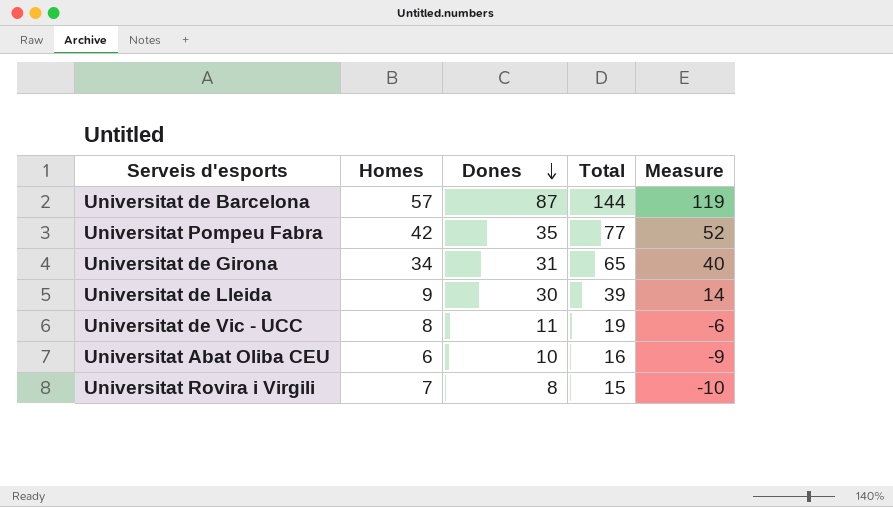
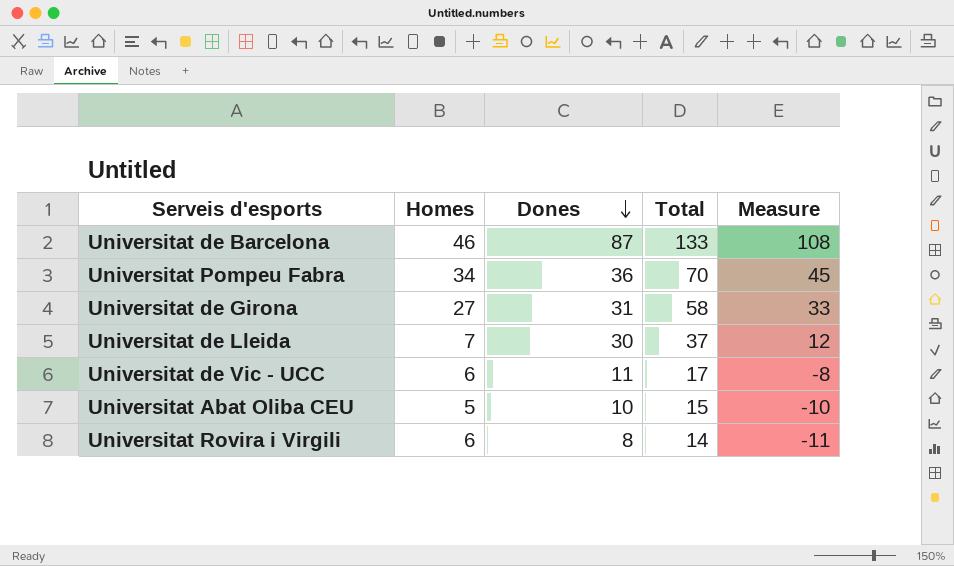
Universitat de Barcelona | Homes: 57 -> 46
Universitat de Barcelona | Total: 144 -> 133
Universitat de Barcelona | Measure: 119 -> 108
Universitat Pompeu Fabra | Homes: 42 -> 34
Universitat Pompeu Fabra | Dones: 35 -> 36
Universitat Pompeu Fabra | Total: 77 -> 70
Universitat Pompeu Fabra | Measure: 52 -> 45
Universitat de Girona | Homes: 34 -> 27
Universitat de Girona | Total: 65 -> 58
Universitat de Girona | Measure: 40 -> 33
Universitat de Lleida | Homes: 9 -> 7
Universitat de Lleida | Total: 39 -> 37
Universitat de Lleida | Measure: 14 -> 12
Universitat de Vic - UCC | Homes: 8 -> 6
Universitat de Vic - UCC | Total: 19 -> 17
Universitat de Vic - UCC | Measure: -6 -> -8
Universitat Abat Oliba CEU | Homes: 6 -> 5
Universitat Abat Oliba CEU | Total: 16 -> 15
Universitat Abat Oliba CEU | Measure: -9 -> -10
Universitat Rovira i Virgili | Homes: 7 -> 6
Universitat Rovira i Virgili | Total: 15 -> 14
Universitat Rovira i Virgili | Measure: -10 -> -11

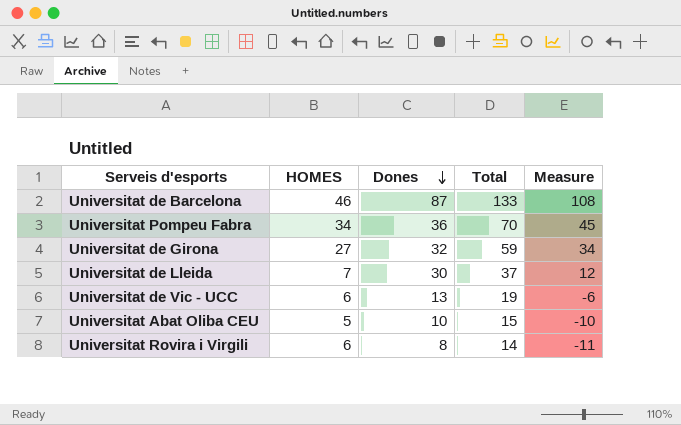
column name: Homes -> HOMES
Universitat de Girona | Dones: 31 -> 32
Universitat de Girona | Total: 58 -> 59
Universitat de Girona | Measure: 33 -> 34
Universitat de Vic - UCC | Dones: 11 -> 13
Universitat de Vic - UCC | Total: 17 -> 19
Universitat de Vic - UCC | Measure: -8 -> -6

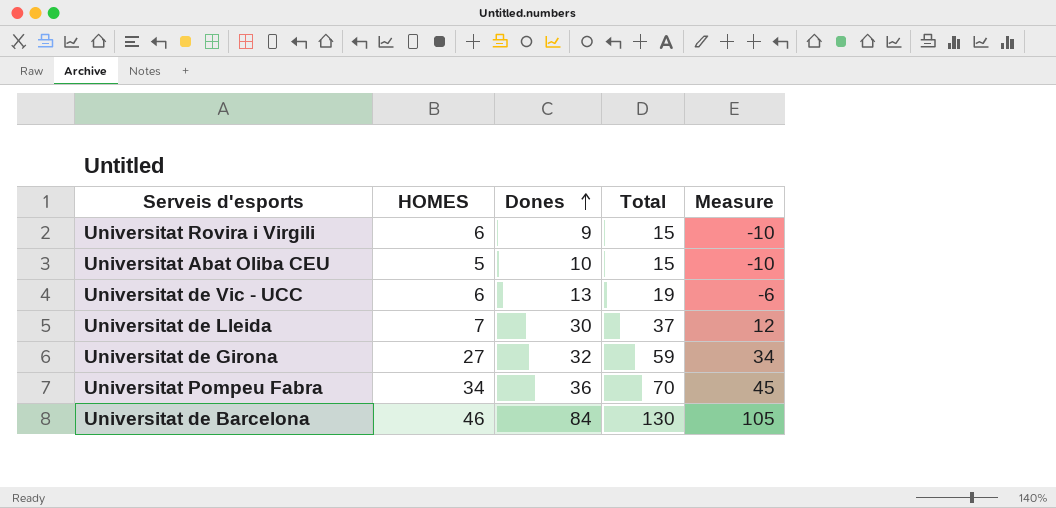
row order: Dones descending -> Dones ascending
Universitat Rovira i Virgili | Dones: 8 -> 9
Universitat Rovira i Virgili | Total: 14 -> 15
Universitat Rovira i Virgili | Measure: -11 -> -10
Universitat de Barcelona | Dones: 87 -> 84
Universitat de Barcelona | Total: 133 -> 130
Universitat de Barcelona | Measure: 108 -> 105

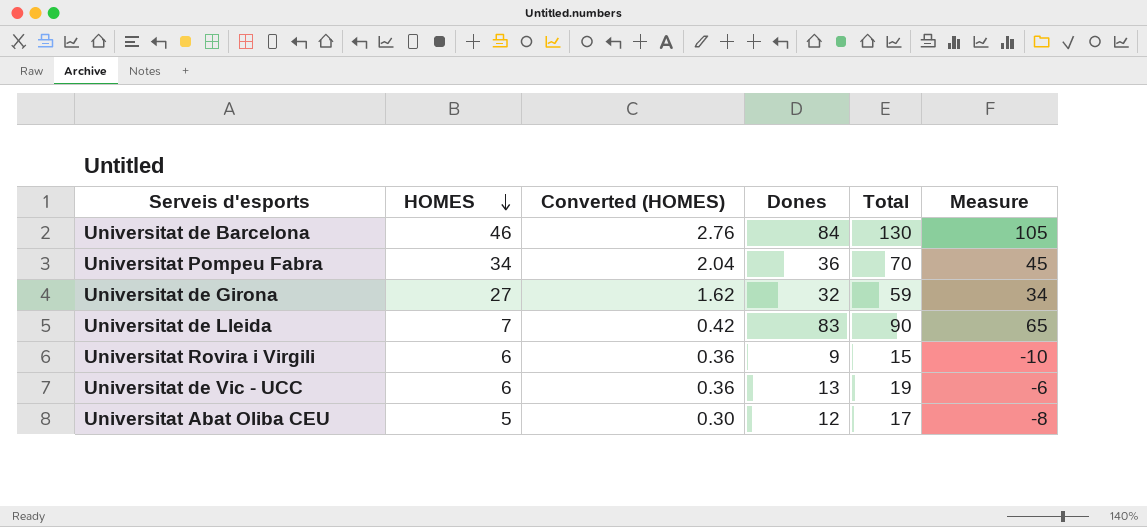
row order: Dones ascending -> HOMES descending
column Converted (HOMES) | formula: none -> [HOMES] * 0.06
Universitat de Lleida | Dones: 30 -> 83
Universitat de Lleida | Total: 37 -> 90
Universitat de Lleida | Measure: 12 -> 65
Universitat Abat Oliba CEU | Dones: 10 -> 12
Universitat Abat Oliba CEU | Total: 15 -> 17
Universitat Abat Oliba CEU | Measure: -10 -> -8

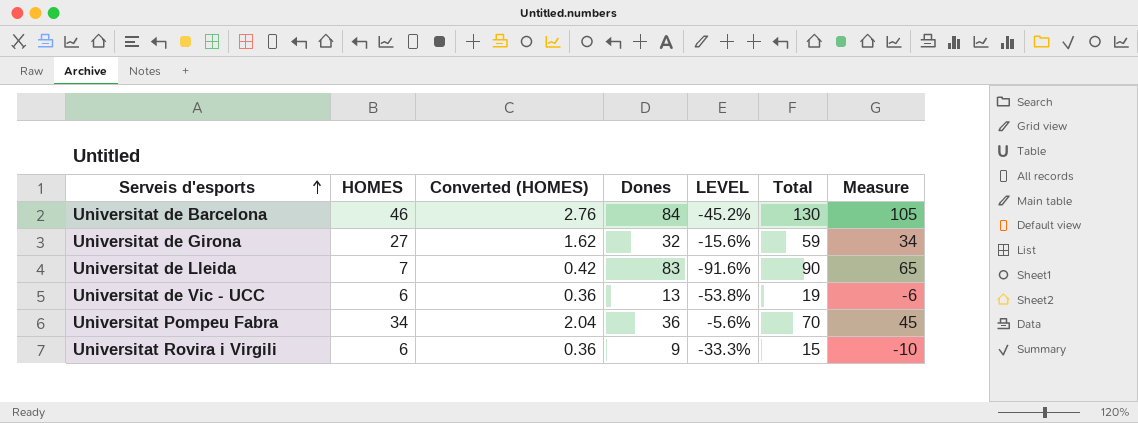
row order: HOMES descending -> Serveis d'esports ascending
column LEVEL | formula: none -> ([HOMES] - [Dones]) / [Dones]
row Universitat Abat Oliba CEU: 5 | 0.30 | 12 | 17 | -8 -> none

